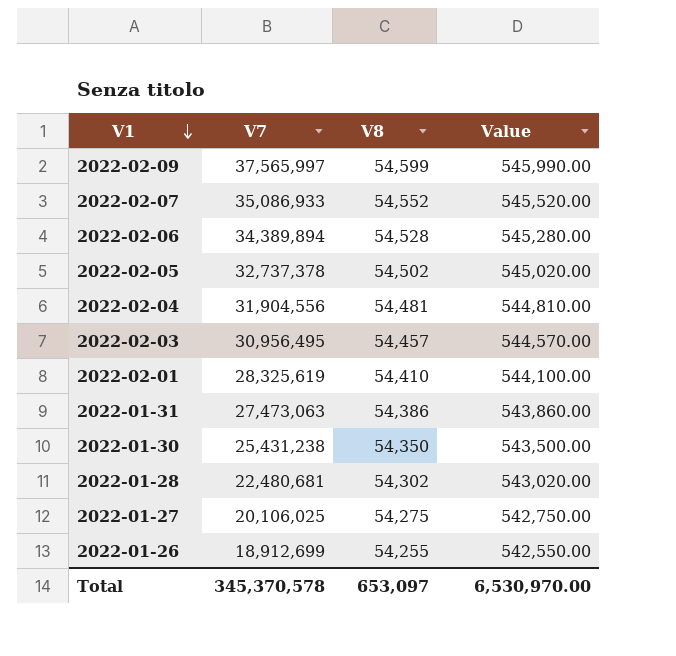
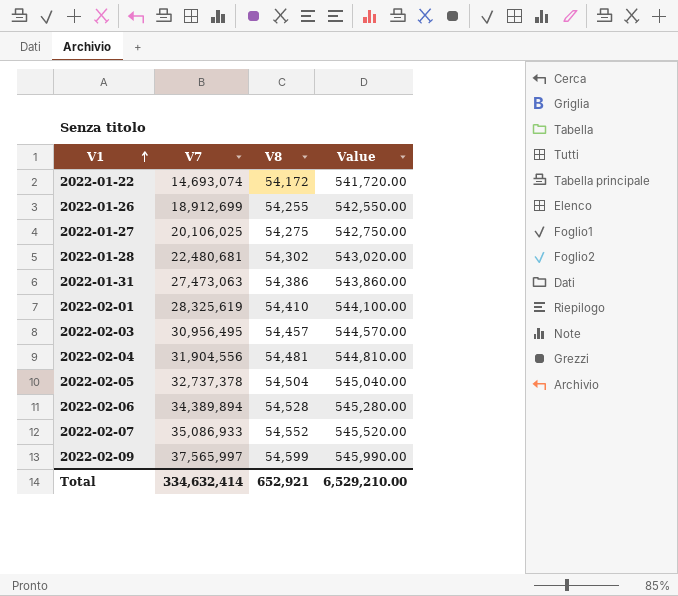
row order: V1 descending -> V1 ascending
row 2022-01-30: 25,431,238 | 54,350 | 543,500.00 -> none
row 2022-01-22: none -> 14,693,074 | 54,172 | 541,720.00
2022-02-05 | V8: 54,502 -> 54,504
2022-02-05 | Value: 545,020.00 -> 545,040.00
Total | V7: 345,370,578 -> 334,632,414
Total | V8: 653,097 -> 652,921
Total | Value: 6,530,970.00 -> 6,529,210.00

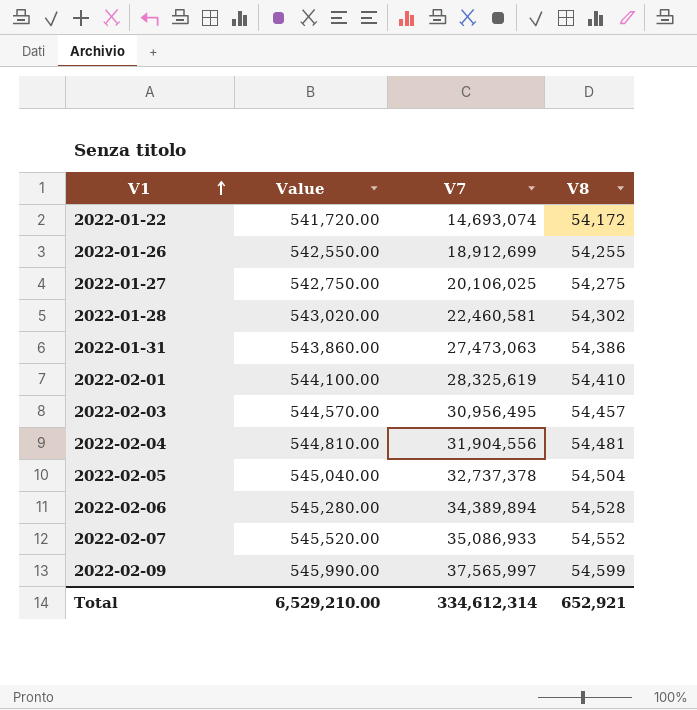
column Value | position: 4 -> 2
2022-01-28 | V7: 22,480,681 -> 22,460,581
Total | V7: 334,632,414 -> 334,612,314

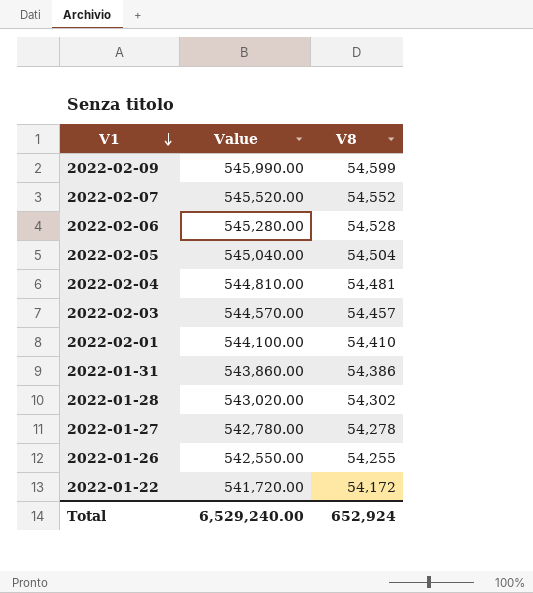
row order: V1 ascending -> V1 descending
column V7 | position: 3 -> none
2022-01-27 | Value: 542,750.00 -> 542,780.00
2022-01-27 | V8: 54,275 -> 54,278
Total | Value: 6,529,210.00 -> 6,529,240.00
Total | V8: 652,921 -> 652,924

